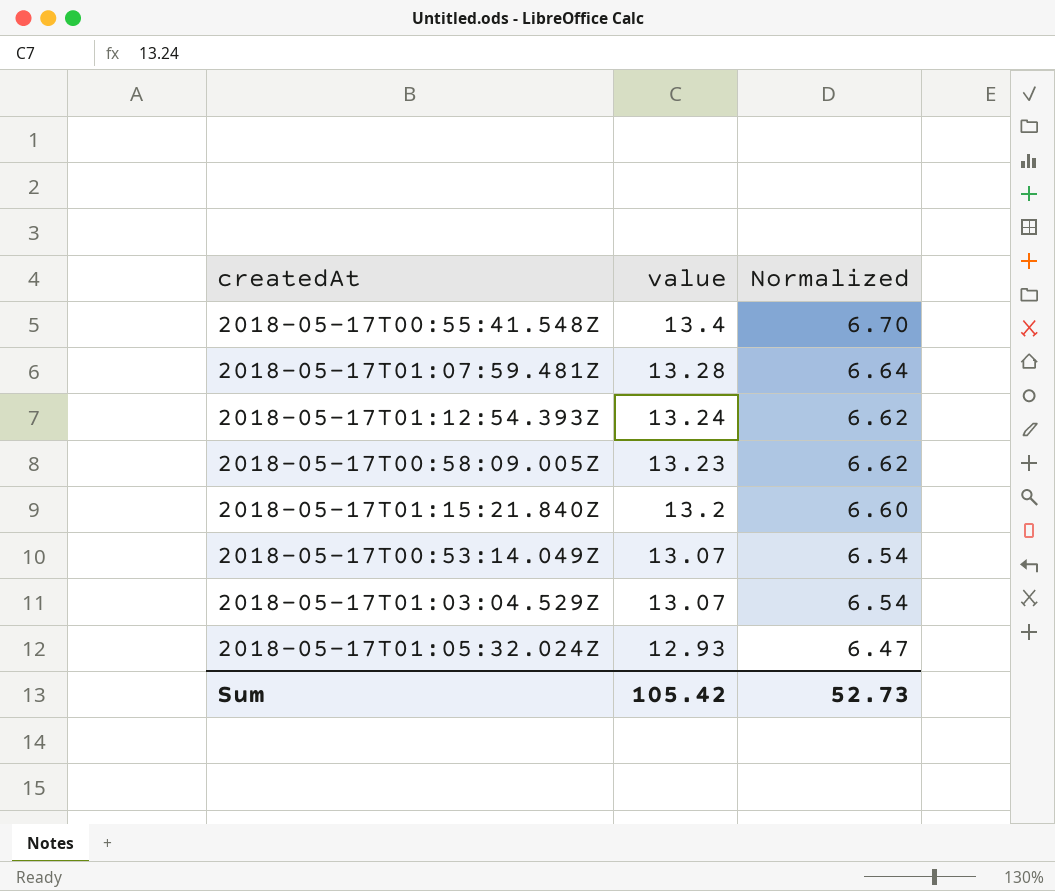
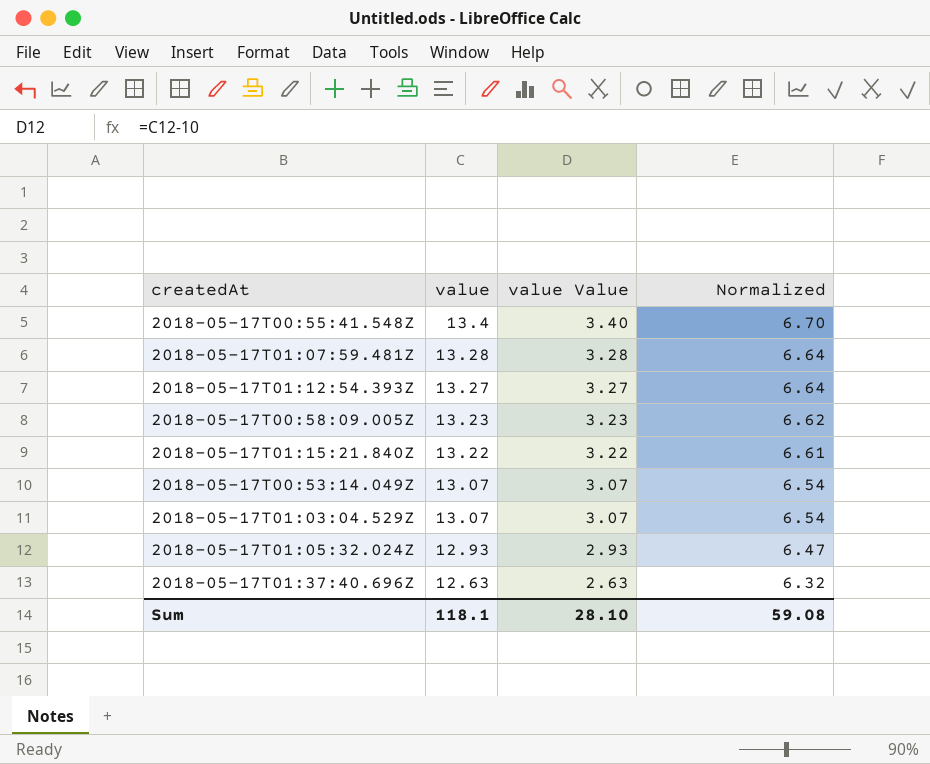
column value Value | formula: none -> [value] - 10
2018-05-17T01:12:54.393Z | value: 13.24 -> 13.27
2018-05-17T01:12:54.393Z | Normalized: 6.62 -> 6.64
2018-05-17T01:15:21.840Z | value: 13.2 -> 13.22
2018-05-17T01:15:21.840Z | Normalized: 6.60 -> 6.61
row 2018-05-17T01:37:40.696Z: none -> 12.63 | 2.63 | 6.32
Sum | value: 105.42 -> 118.1
Sum | Normalized: 52.73 -> 59.08

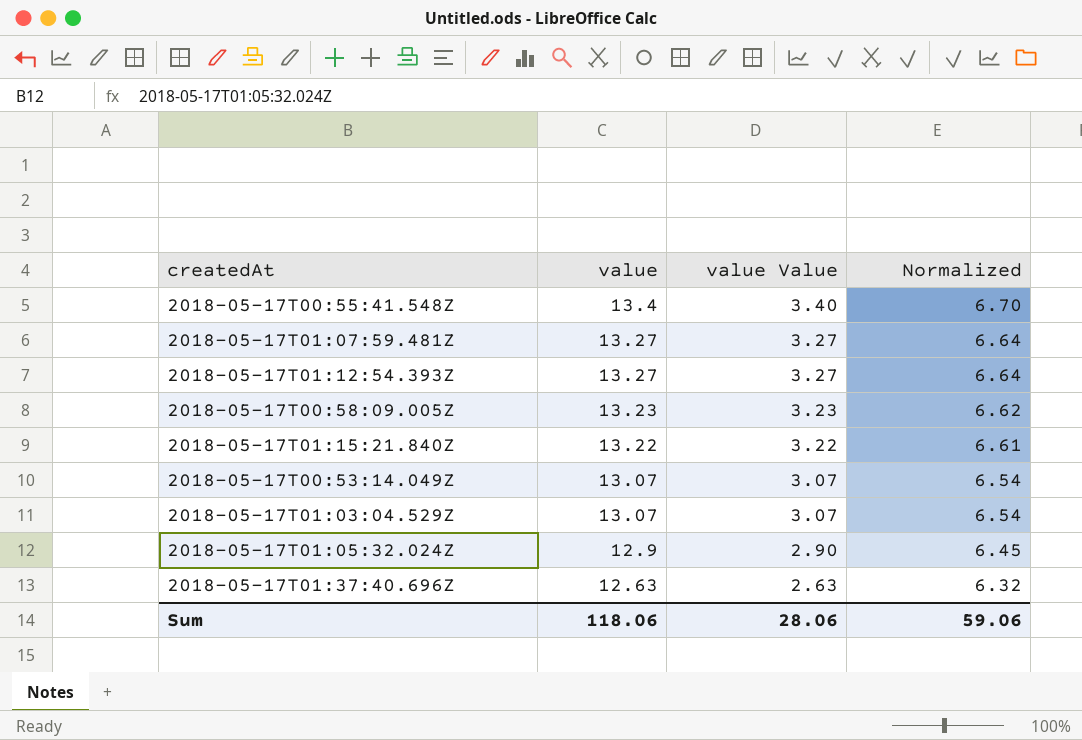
2018-05-17T01:07:59.481Z | value: 13.28 -> 13.27
2018-05-17T01:07:59.481Z | value Value: 3.28 -> 3.27
2018-05-17T01:05:32.024Z | value: 12.93 -> 12.9
2018-05-17T01:05:32.024Z | value Value: 2.93 -> 2.90
2018-05-17T01:05:32.024Z | Normalized: 6.47 -> 6.45
Sum | value: 118.1 -> 118.06
Sum | value Value: 28.10 -> 28.06
Sum | Normalized: 59.08 -> 59.06

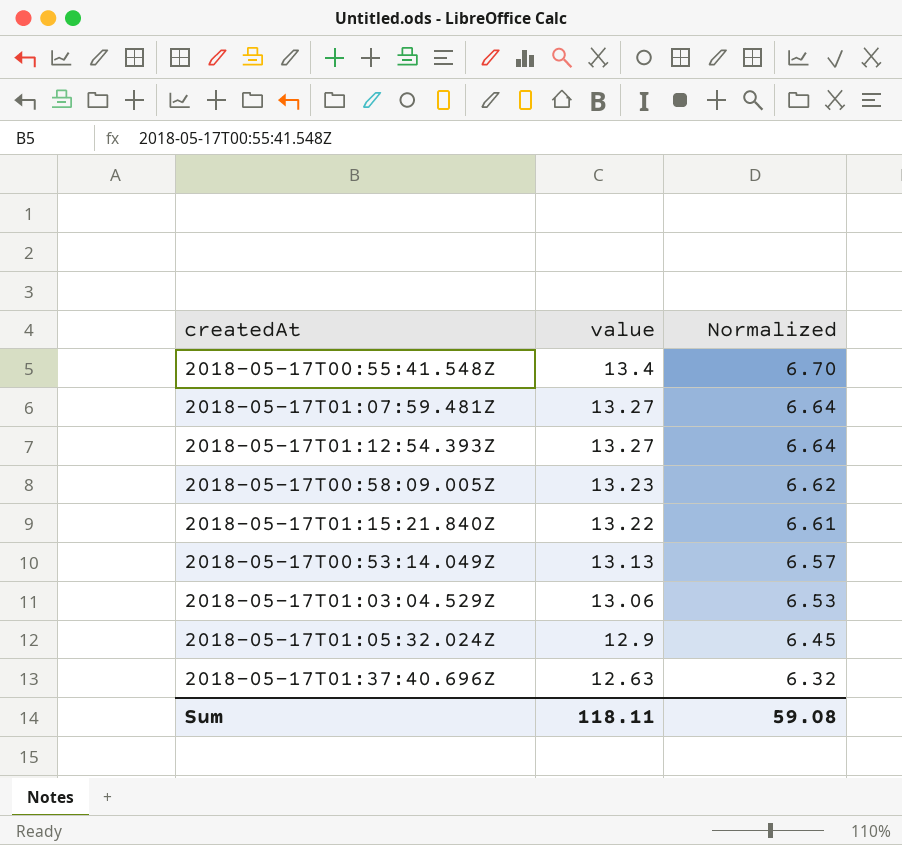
column value Value | formula: [value] - 10 -> none
2018-05-17T00:53:14.049Z | value: 13.07 -> 13.13
2018-05-17T00:53:14.049Z | Normalized: 6.54 -> 6.57
2018-05-17T01:03:04.529Z | value: 13.07 -> 13.06
2018-05-17T01:03:04.529Z | Normalized: 6.54 -> 6.53
Sum | value: 118.06 -> 118.11
Sum | Normalized: 59.06 -> 59.08

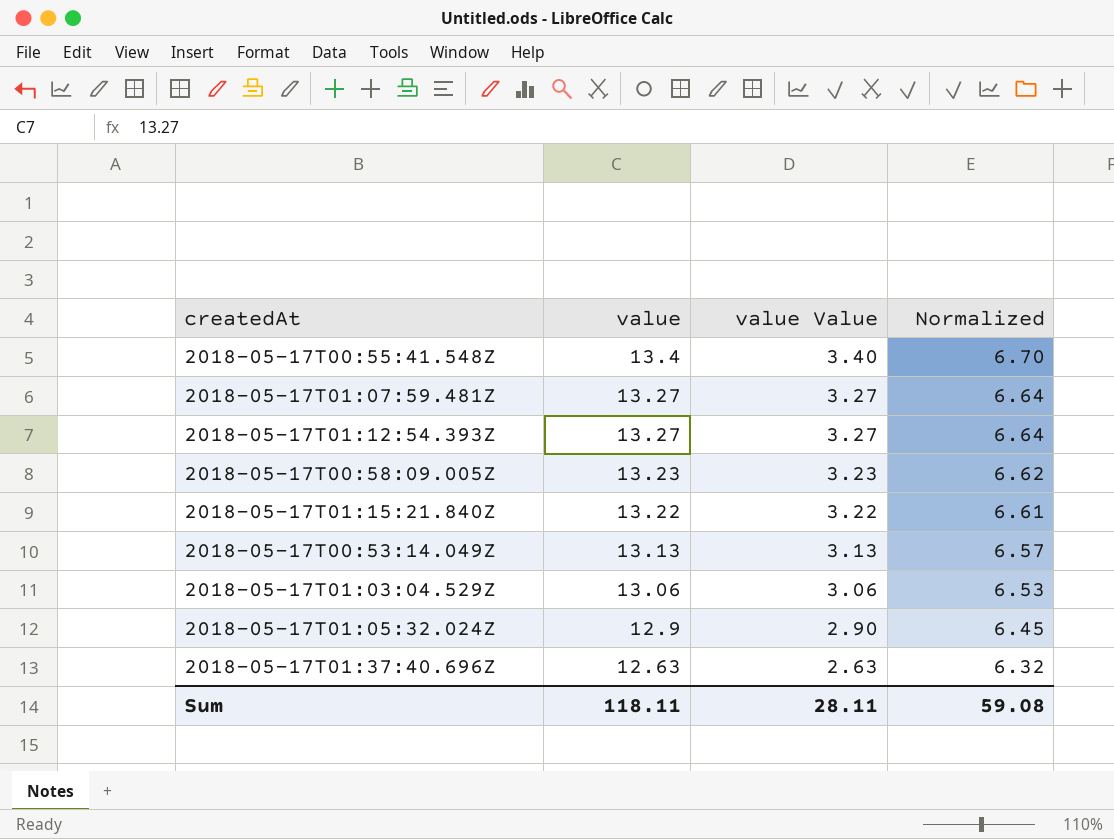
column value Value | formula: none -> [value] - 10

